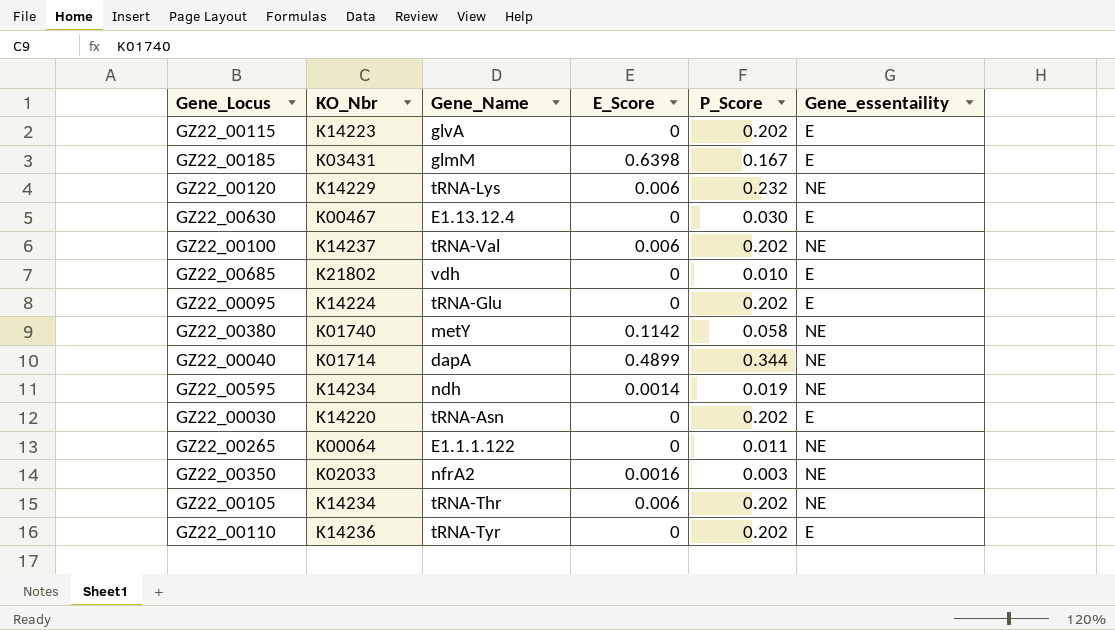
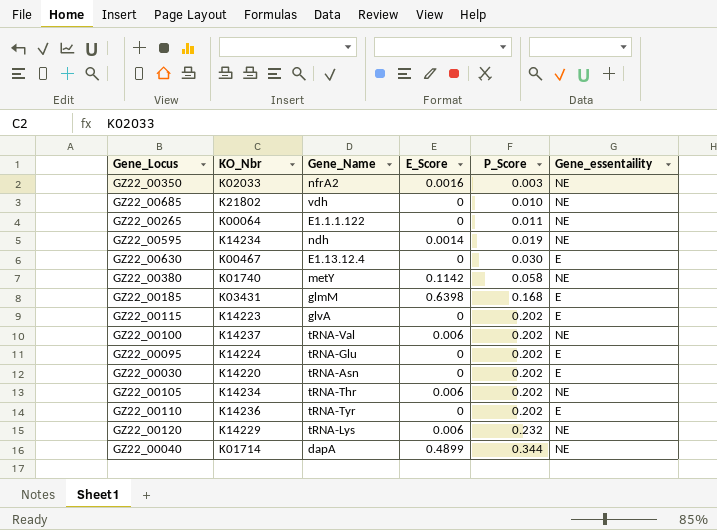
row order: none -> P_Score ascending
GZ22_00685 | Gene_essentaility: E -> NE
GZ22_00185 | P_Score: 0.167 -> 0.168

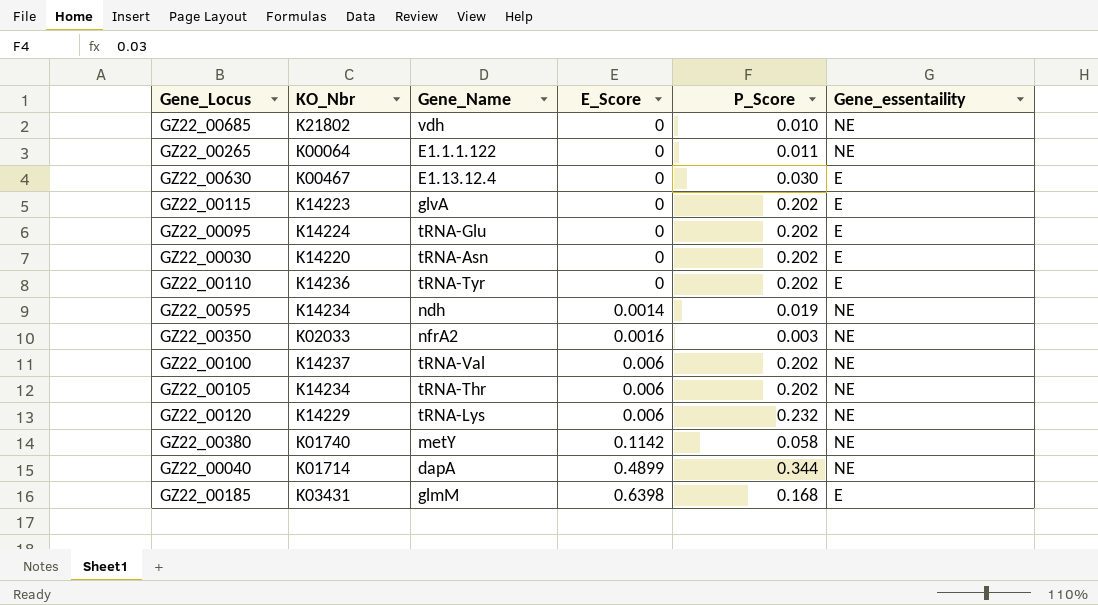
row order: P_Score ascending -> E_Score ascending

